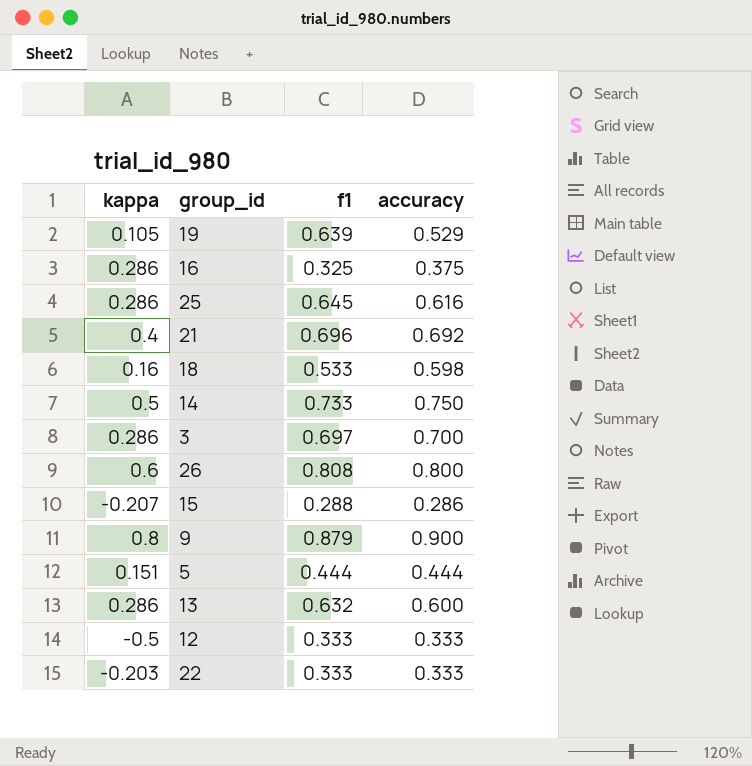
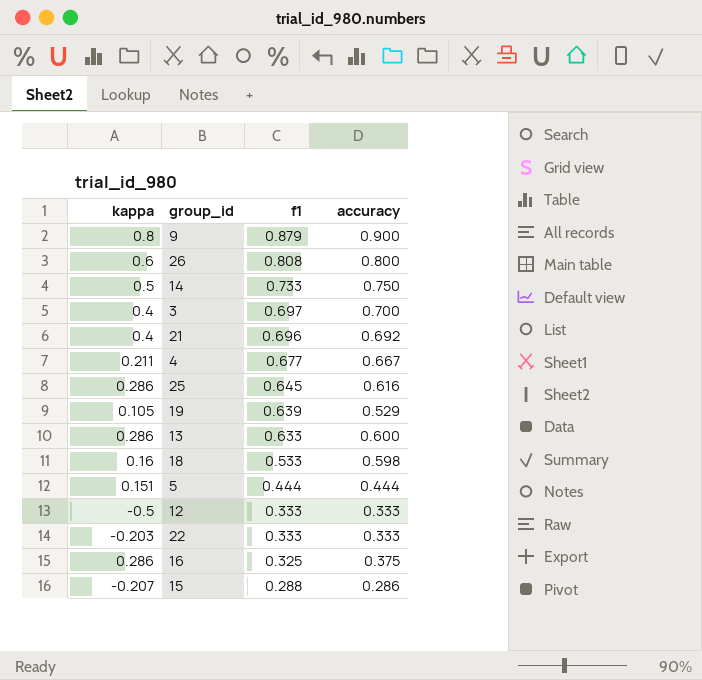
row order: none -> f1 descending
3 | kappa: 0.286 -> 0.4
row 4: none -> 0.211 | 0.677 | 0.667
13 | f1: 0.632 -> 0.633

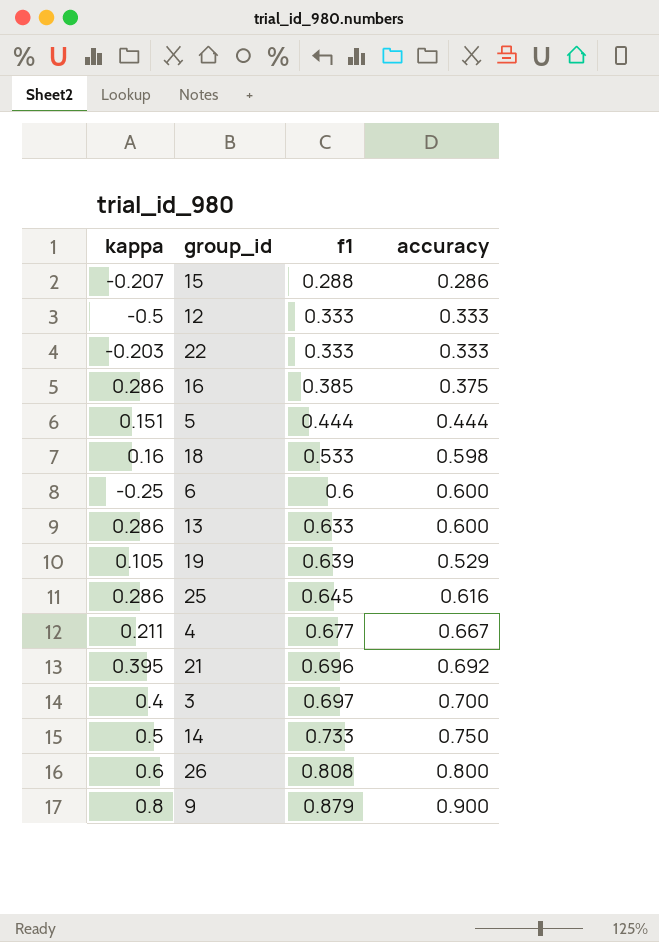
row order: f1 descending -> f1 ascending
16 | f1: 0.325 -> 0.385
row 6: none -> -0.25 | 0.6 | 0.600
21 | kappa: 0.4 -> 0.395

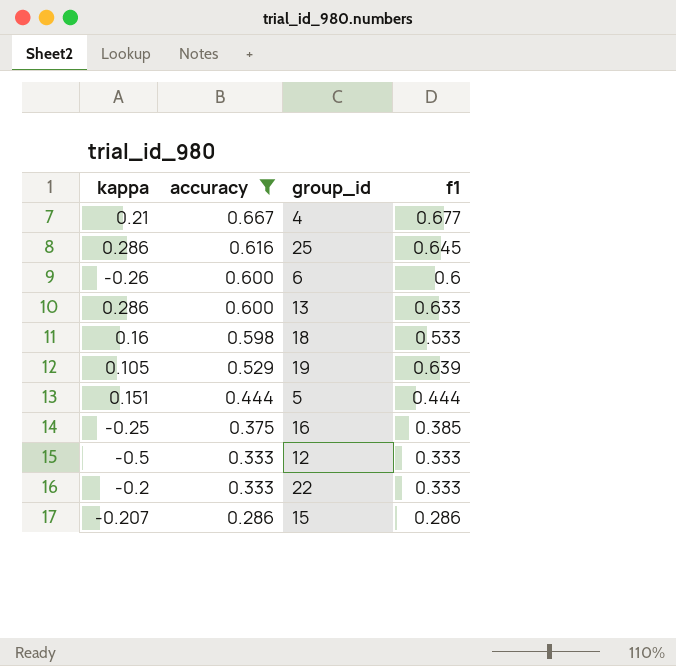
filter: none -> accuracy <= 0.667
row order: f1 ascending -> accuracy descending
column accuracy | position: 4 -> 2
4 | kappa: 0.211 -> 0.21
6 | kappa: -0.25 -> -0.26
16 | kappa: 0.286 -> -0.25
22 | kappa: -0.203 -> -0.2
15 | f1: 0.288 -> 0.286

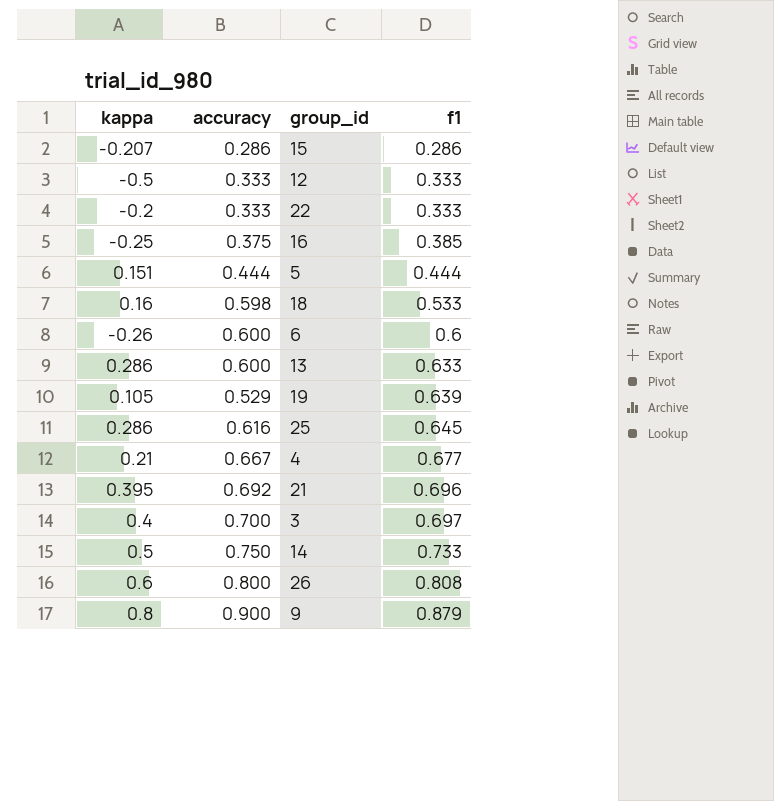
filter: accuracy <= 0.667 -> none
row order: accuracy descending -> f1 ascending

